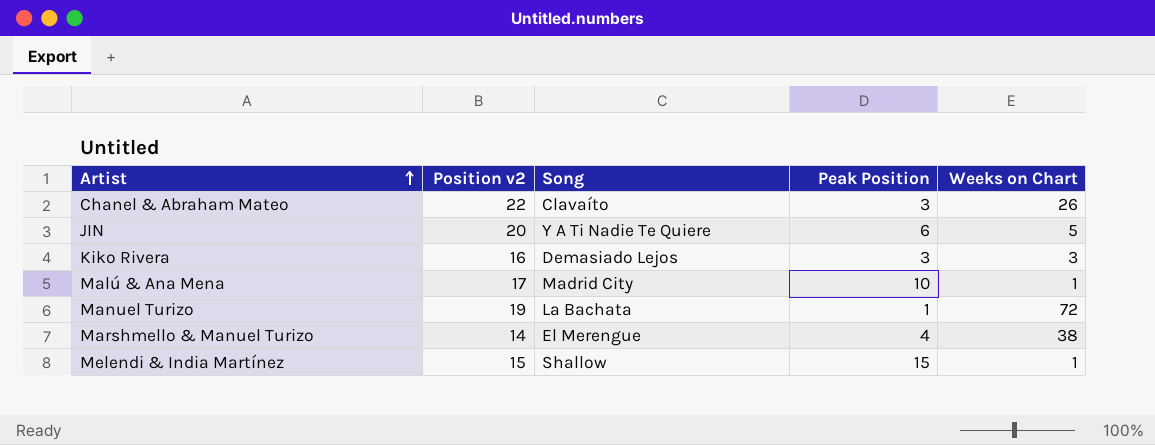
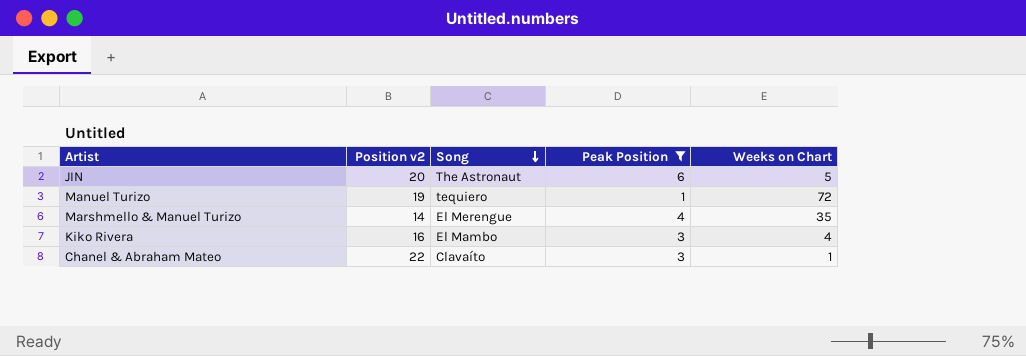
filter: none -> Peak Position <= 6
row order: Artist ascending -> Song descending
JIN | Song: Y A Ti Nadie Te Quiere -> The Astronaut
Manuel Turizo | Song: La Bachata -> tequiero
Marshmello & Manuel Turizo | Weeks on Chart: 38 -> 35
Kiko Rivera | Song: Demasiado Lejos -> El Mambo
Kiko Rivera | Weeks on Chart: 3 -> 4
Chanel & Abraham Mateo | Weeks on Chart: 26 -> 1

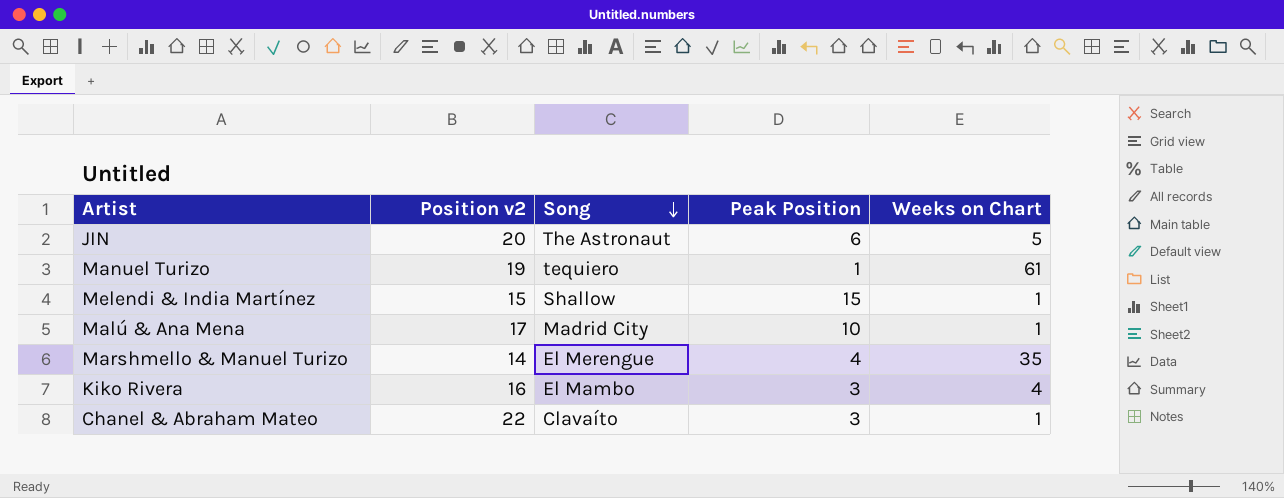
filter: Peak Position <= 6 -> none
Manuel Turizo | Weeks on Chart: 72 -> 61

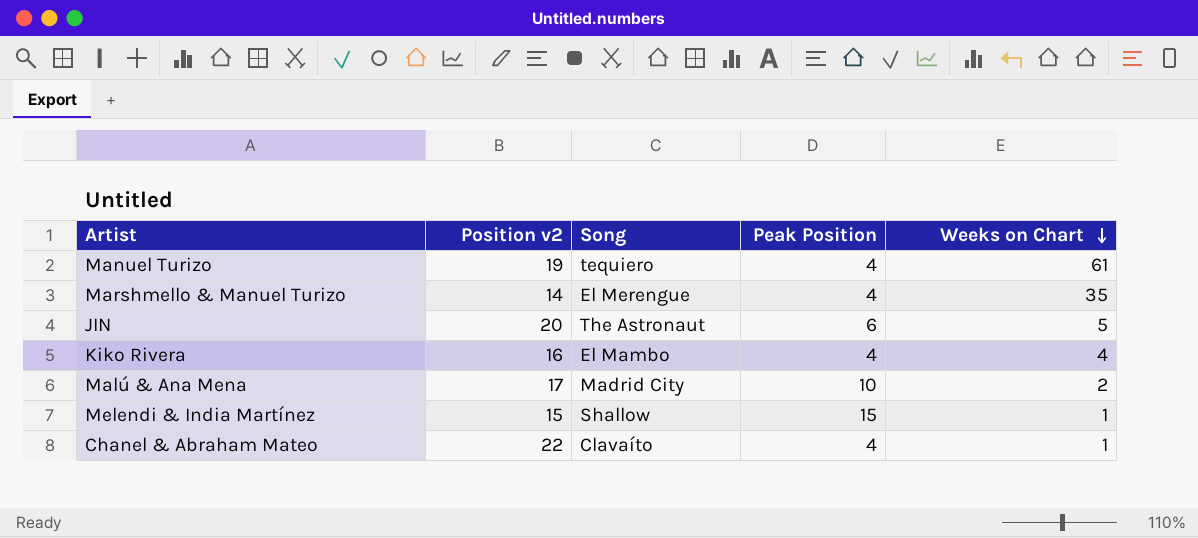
row order: Song descending -> Weeks on Chart descending
Manuel Turizo | Peak Position: 1 -> 4
Kiko Rivera | Peak Position: 3 -> 4
Malú & Ana Mena | Weeks on Chart: 1 -> 2
Chanel & Abraham Mateo | Peak Position: 3 -> 4

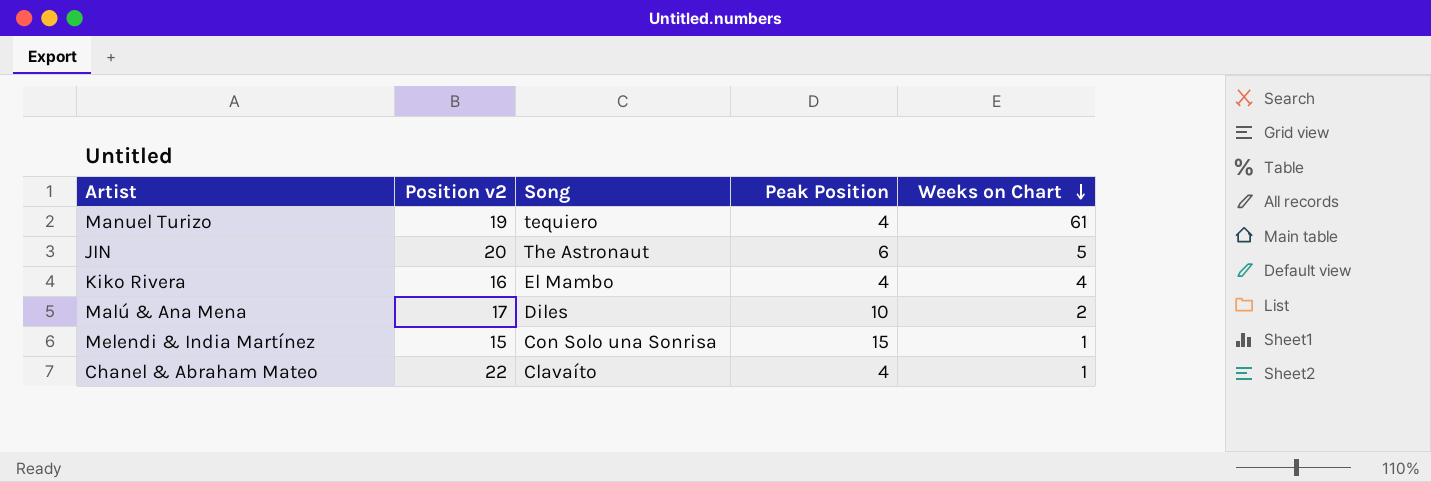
row Marshmello & Manuel Turizo: 14 | El Merengue | 4 | 35 -> none
Malú & Ana Mena | Song: Madrid City -> Diles
Melendi & India Martínez | Song: Shallow -> Con Solo una Sonrisa

